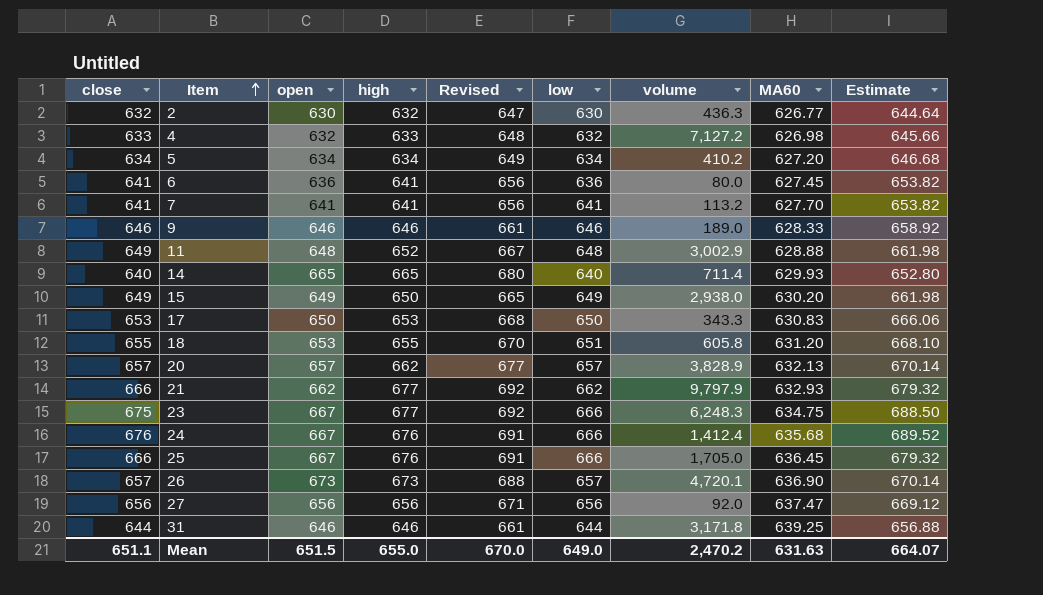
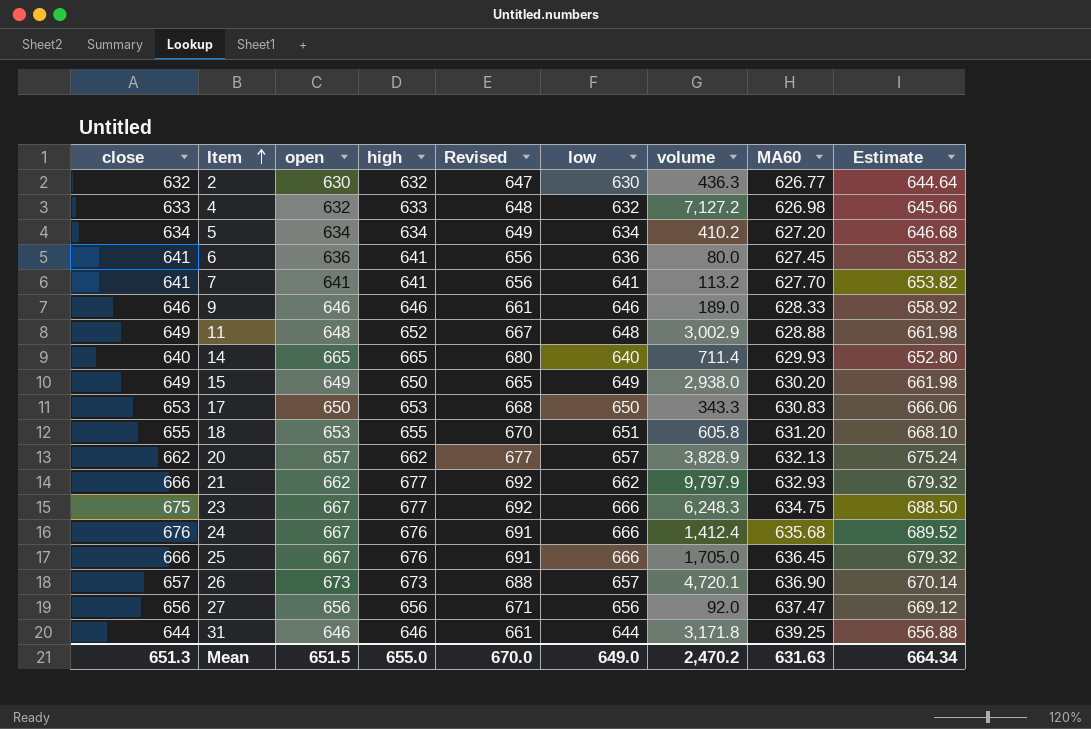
20 | close: 657 -> 662
20 | Estimate: 670.14 -> 675.24
Mean | close: 651.1 -> 651.3
Mean | Estimate: 664.07 -> 664.34

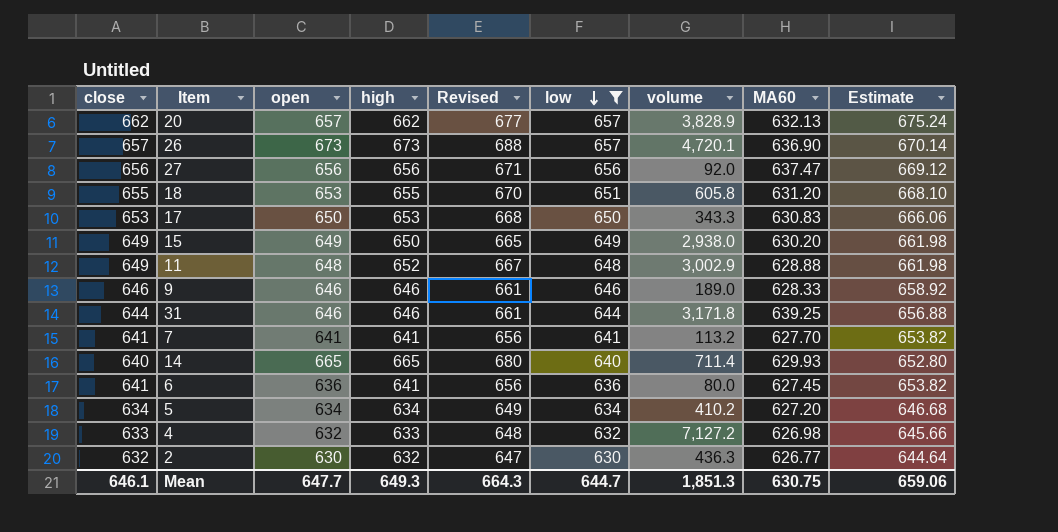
filter: none -> low <= 657
row order: Item ascending -> low descending
Mean | close: 651.3 -> 646.1
Mean | open: 651.5 -> 647.7
Mean | high: 655.0 -> 649.3
Mean | Revised: 670.0 -> 664.3
Mean | low: 649.0 -> 644.7
Mean | volume: 2,470.2 -> 1,851.3
Mean | MA60: 631.63 -> 630.75
Mean | Estimate: 664.34 -> 659.06

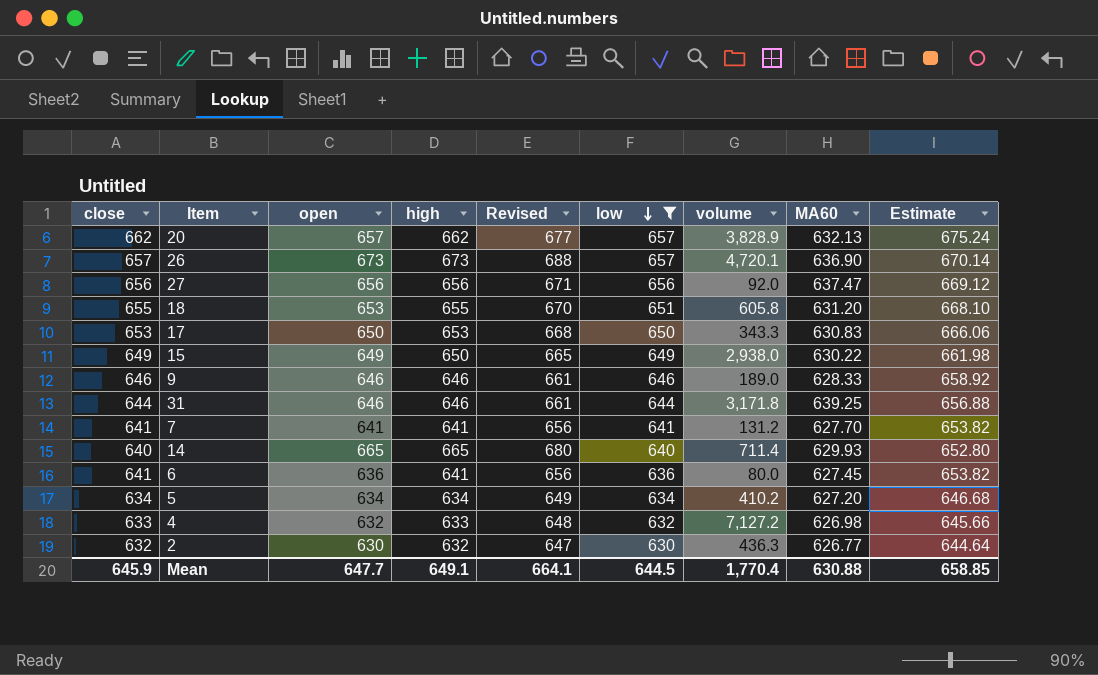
row 11: 649 | 648 | 652 | 667 | 648 | 3,002.9 | 628.88 | 661.98 -> none
15 | MA60: 630.20 -> 630.22
7 | volume: 113.2 -> 131.2
Mean | close: 646.1 -> 645.9
Mean | high: 649.3 -> 649.1
Mean | Revised: 664.3 -> 664.1
Mean | low: 644.7 -> 644.5
Mean | volume: 1,851.3 -> 1,770.4
Mean | MA60: 630.75 -> 630.88
Mean | Estimate: 659.06 -> 658.85

